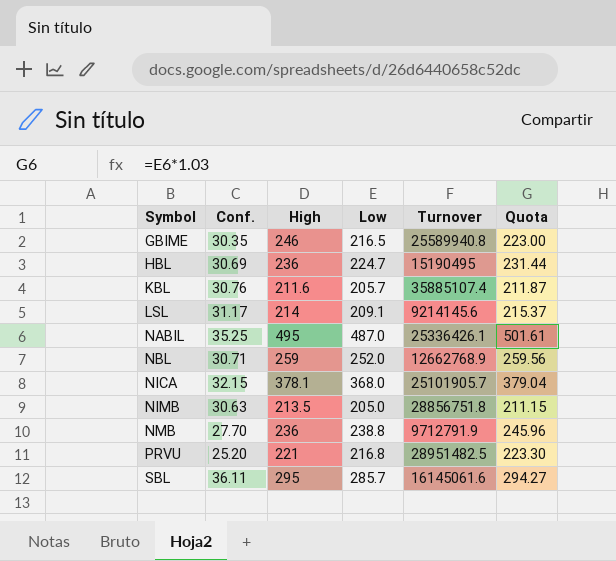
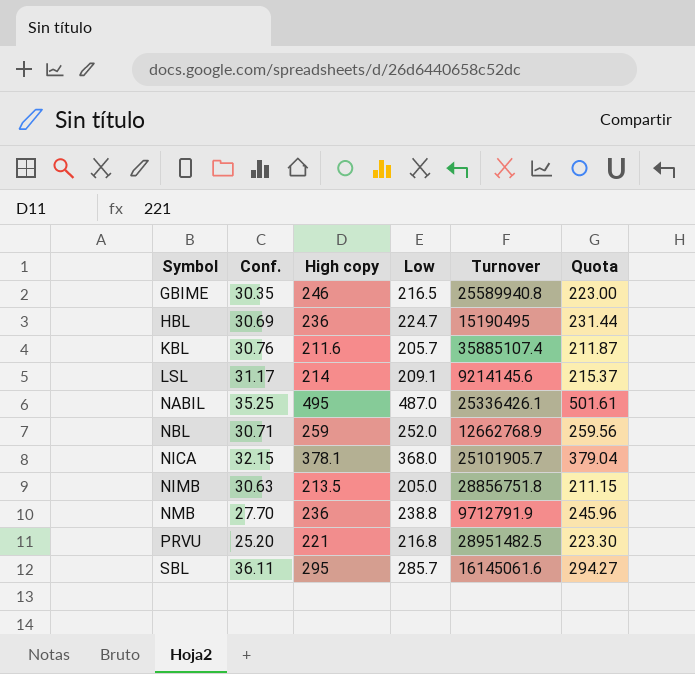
column name: High -> High copy

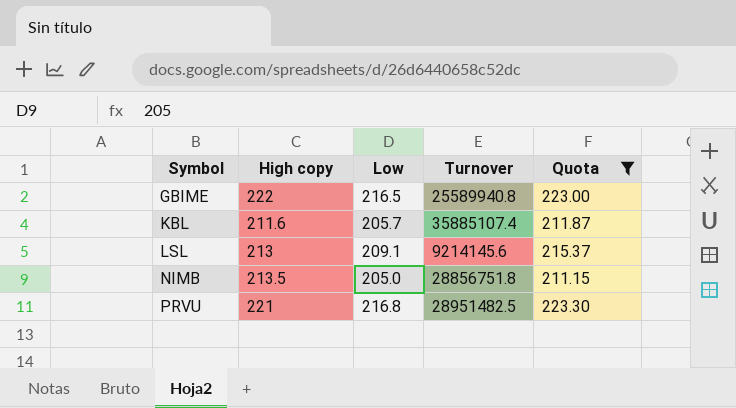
filter: none -> Quota <= 223.30
column Conf. | position: 2 -> none
GBIME | High copy: 246 -> 222
LSL | High copy: 214 -> 213

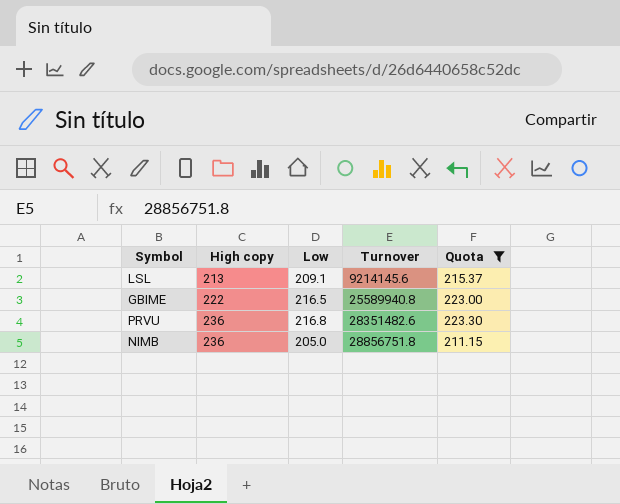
row order: Symbol ascending -> High copy ascending
row KBL: 211.6 | 205.7 | 35885107.4 | 211.87 -> none
PRVU | High copy: 221 -> 236
PRVU | Turnover: 28951482.5 -> 28351482.6
NIMB | High copy: 213.5 -> 236

